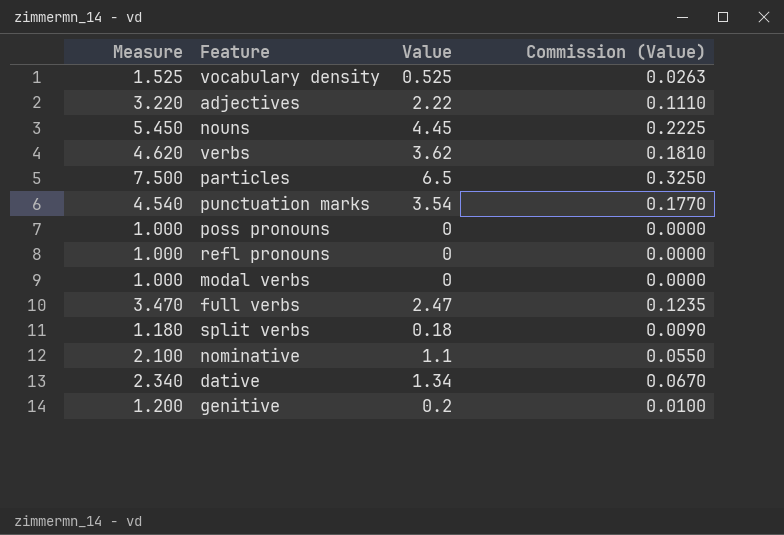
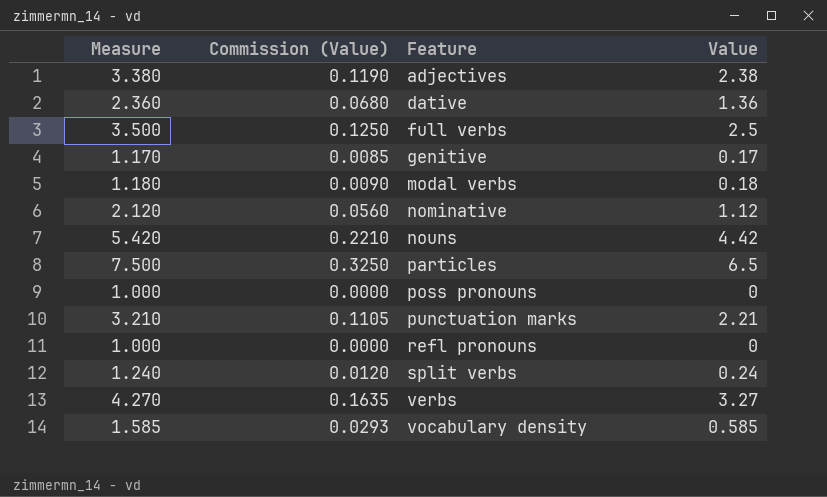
row order: none -> Feature ascending
column Commission (Value) | position: 4 -> 2
adjectives | Measure: 3.220 -> 3.380
adjectives | Commission (Value): 0.1110 -> 0.1190
adjectives | Value: 2.22 -> 2.38
dative | Measure: 2.340 -> 2.360
dative | Commission (Value): 0.0670 -> 0.0680
dative | Value: 1.34 -> 1.36
full verbs | Measure: 3.470 -> 3.500
full verbs | Commission (Value): 0.1235 -> 0.1250
full verbs | Value: 2.47 -> 2.5
genitive | Measure: 1.200 -> 1.170
genitive | Commission (Value): 0.0100 -> 0.0085
genitive | Value: 0.2 -> 0.17
modal verbs | Measure: 1.000 -> 1.180
modal verbs | Commission (Value): 0.0000 -> 0.0090
modal verbs | Value: 0 -> 0.18
nominative | Measure: 2.100 -> 2.120
nominative | Commission (Value): 0.0550 -> 0.0560
nominative | Value: 1.1 -> 1.12
nouns | Measure: 5.450 -> 5.420
nouns | Commission (Value): 0.2225 -> 0.2210
nouns | Value: 4.45 -> 4.42
punctuation marks | Measure: 4.540 -> 3.210
punctuation marks | Commission (Value): 0.1770 -> 0.1105
punctuation marks | Value: 3.54 -> 2.21
split verbs | Measure: 1.180 -> 1.240
split verbs | Commission (Value): 0.0090 -> 0.0120
split verbs | Value: 0.18 -> 0.24
verbs | Measure: 4.620 -> 4.270
verbs | Commission (Value): 0.1810 -> 0.1635
verbs | Value: 3.62 -> 3.27
vocabulary density | Measure: 1.525 -> 1.585
vocabulary density | Commission (Value): 0.0263 -> 0.0293
vocabulary density | Value: 0.525 -> 0.585

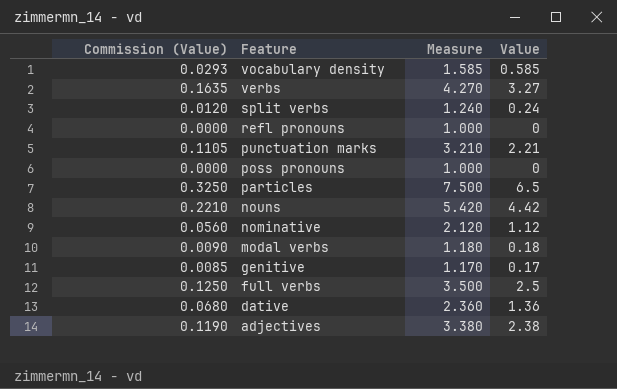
row order: Feature ascending -> Feature descending
column Measure | position: 1 -> 3

